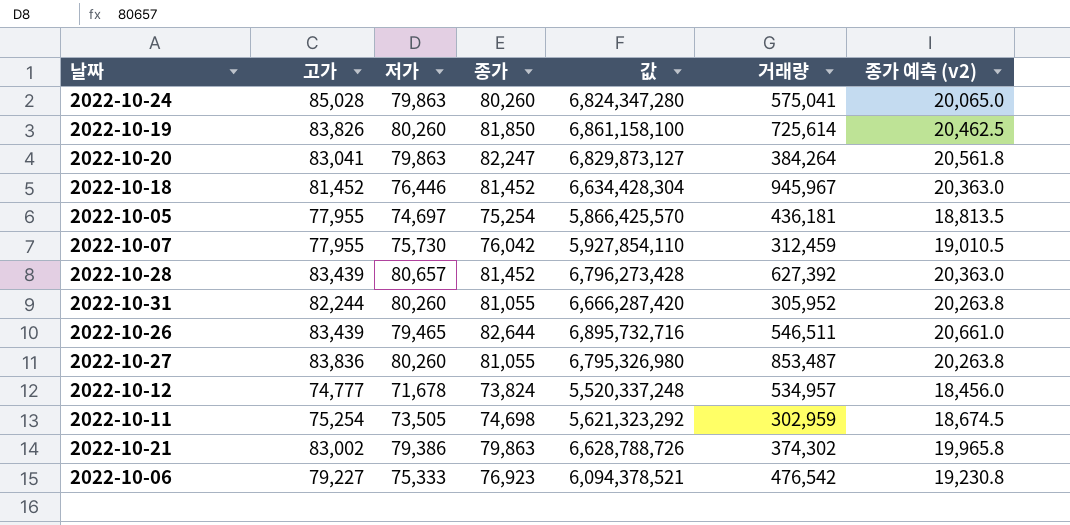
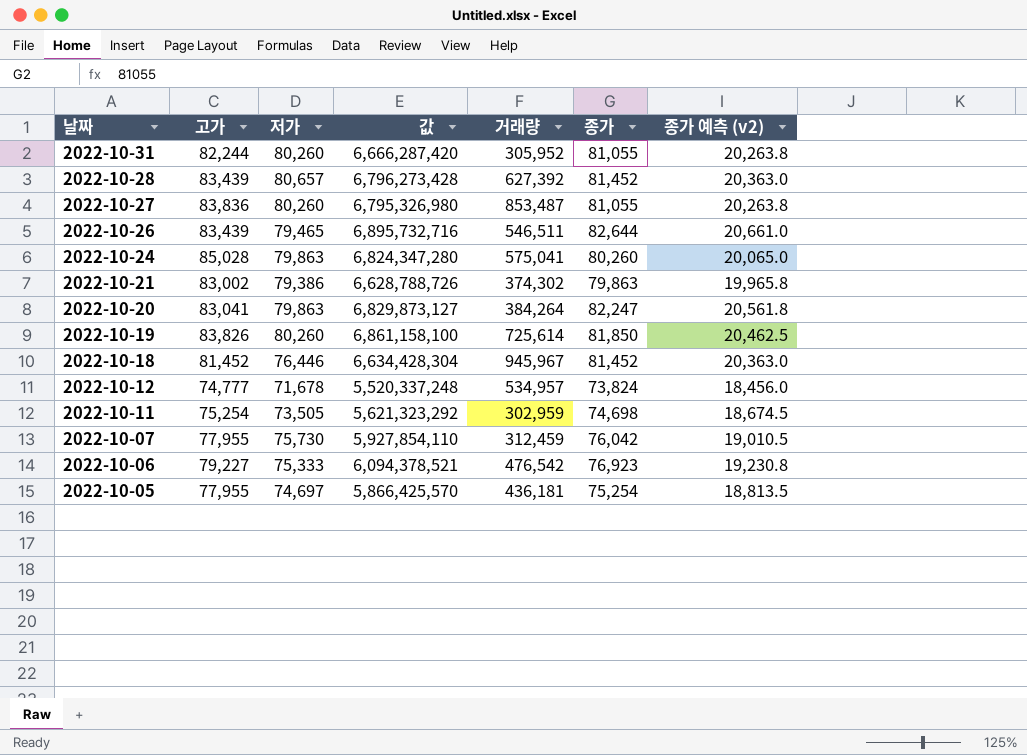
row order: none -> 날짜 descending
column 종가 | position: 4 -> 6

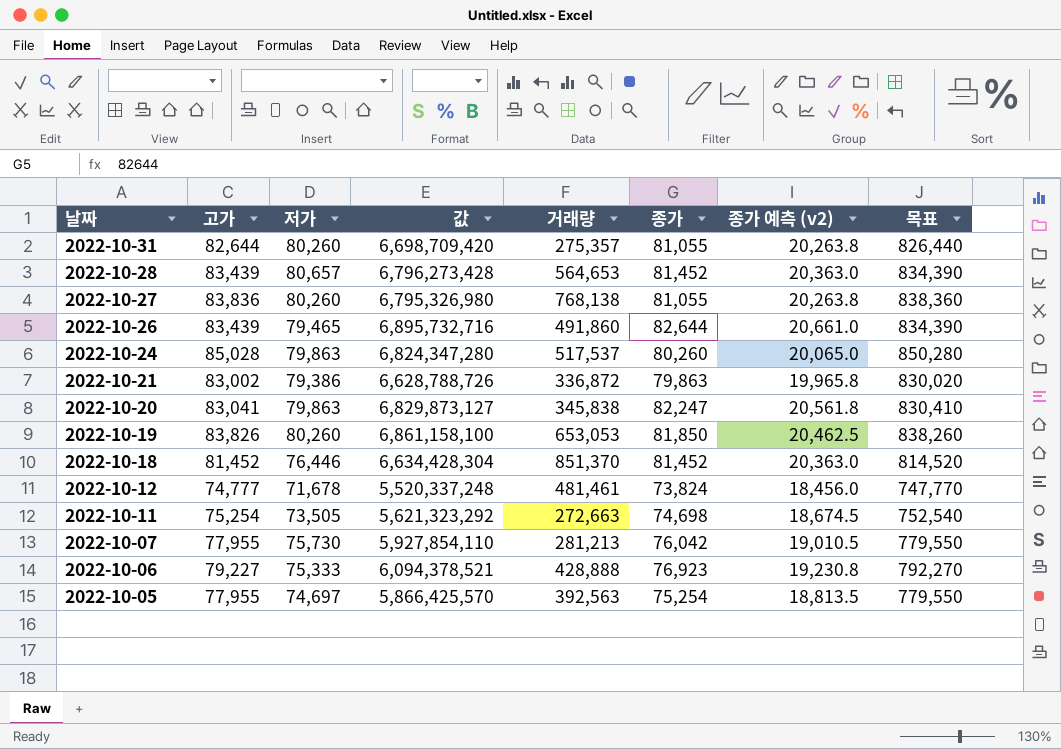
column 목표 | formula: none -> [고가] * 10
2022-10-31 | 고가: 82,244 -> 82,644
2022-10-31 | 값: 6,666,287,420 -> 6,698,709,420
2022-10-31 | 거래량: 305,952 -> 275,357
2022-10-28 | 거래량: 627,392 -> 564,653
2022-10-27 | 거래량: 853,487 -> 768,138
2022-10-26 | 거래량: 546,511 -> 491,860
2022-10-24 | 거래량: 575,041 -> 517,537
2022-10-21 | 거래량: 374,302 -> 336,872
2022-10-20 | 거래량: 384,264 -> 345,838
2022-10-19 | 거래량: 725,614 -> 653,053
2022-10-18 | 거래량: 945,967 -> 851,370
2022-10-12 | 거래량: 534,957 -> 481,461
2022-10-11 | 거래량: 302,959 -> 272,663
2022-10-07 | 거래량: 312,459 -> 281,213
2022-10-06 | 거래량: 476,542 -> 428,888
2022-10-05 | 거래량: 436,181 -> 392,563

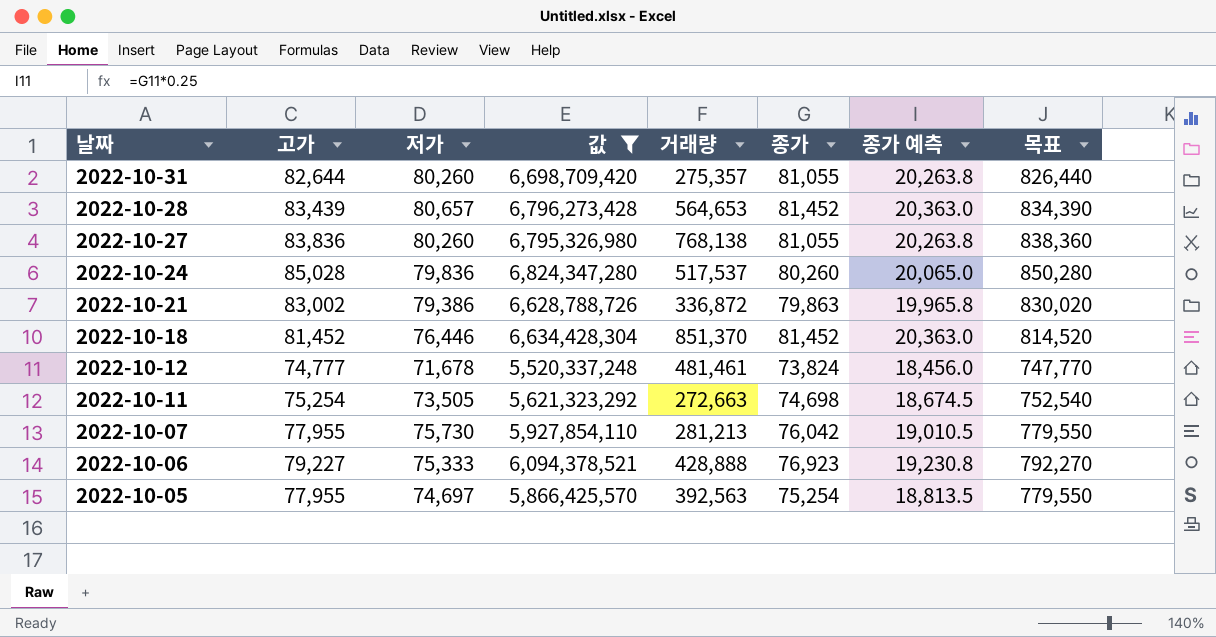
filter: none -> 값 <= 6,824,347,280
column name: 종가 예측 (v2) -> 종가 예측
2022-10-24 | 저가: 79,863 -> 79,836

